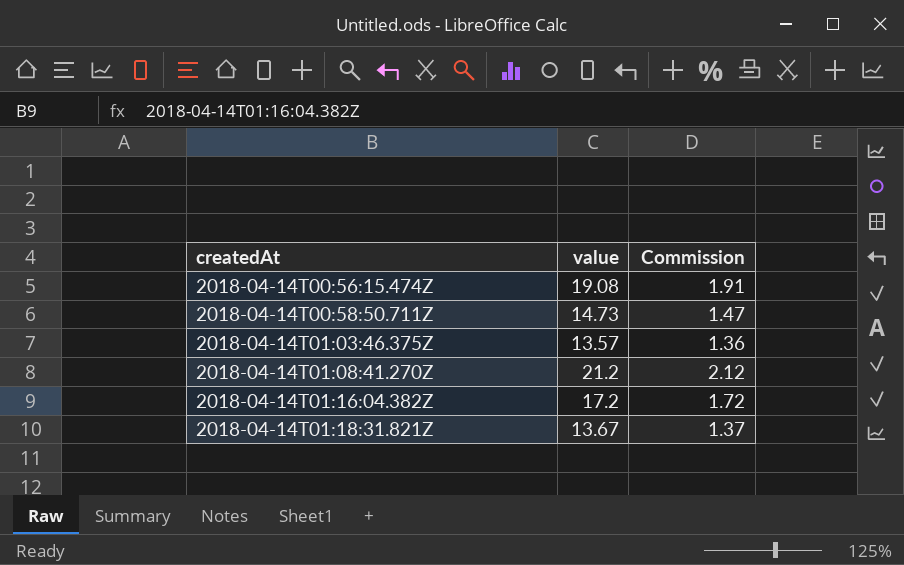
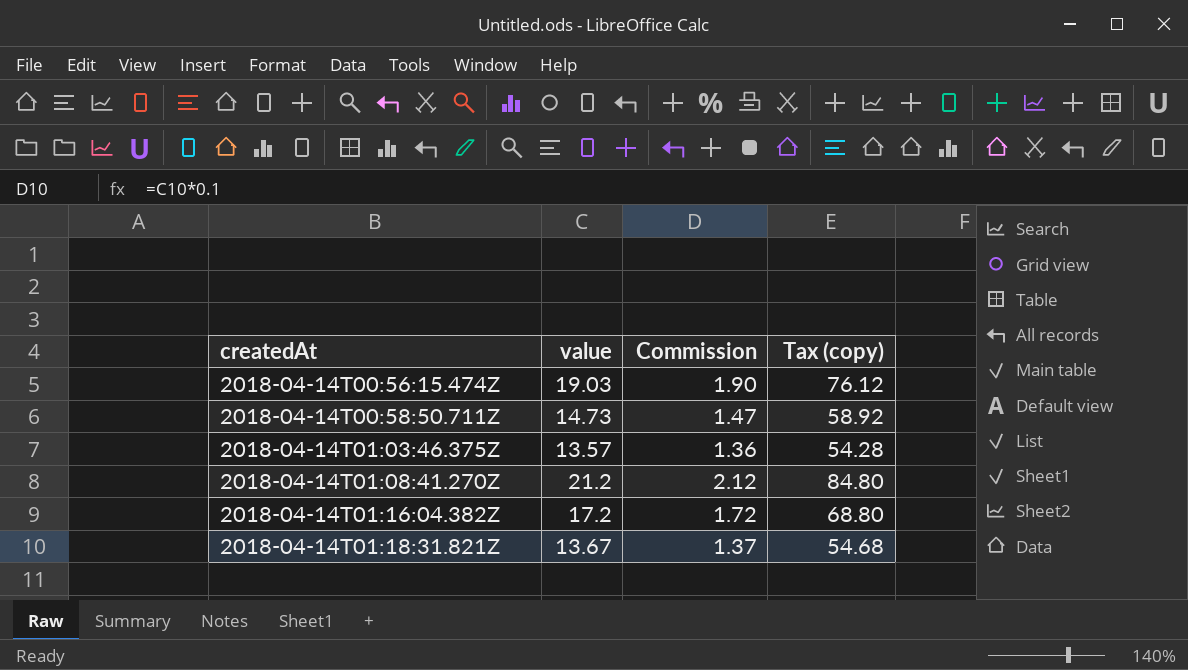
column Tax (copy) | formula: none -> [value] * 4
2018-04-14T00:56:15.474Z | value: 19.08 -> 19.03
2018-04-14T00:56:15.474Z | Commission: 1.91 -> 1.90

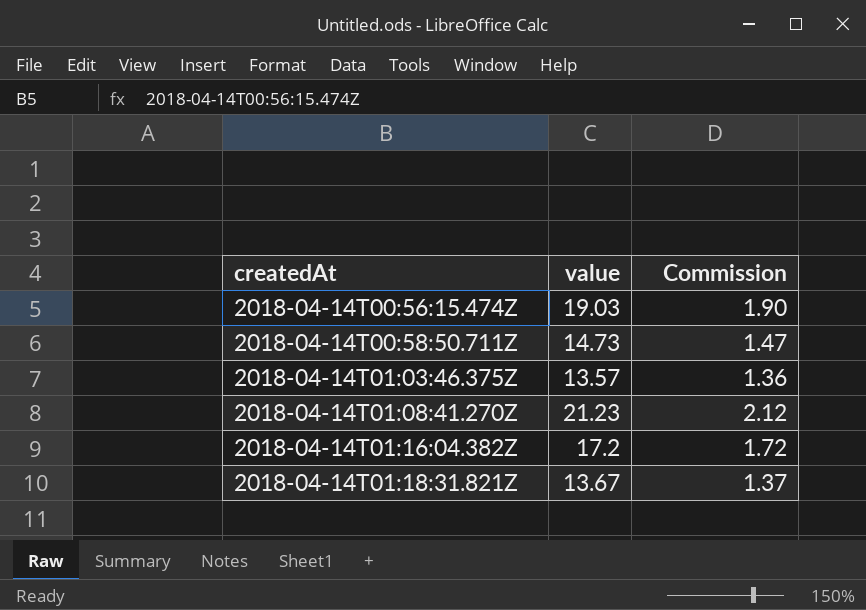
column Tax (copy) | formula: [value] * 4 -> none
2018-04-14T01:08:41.270Z | value: 21.2 -> 21.23

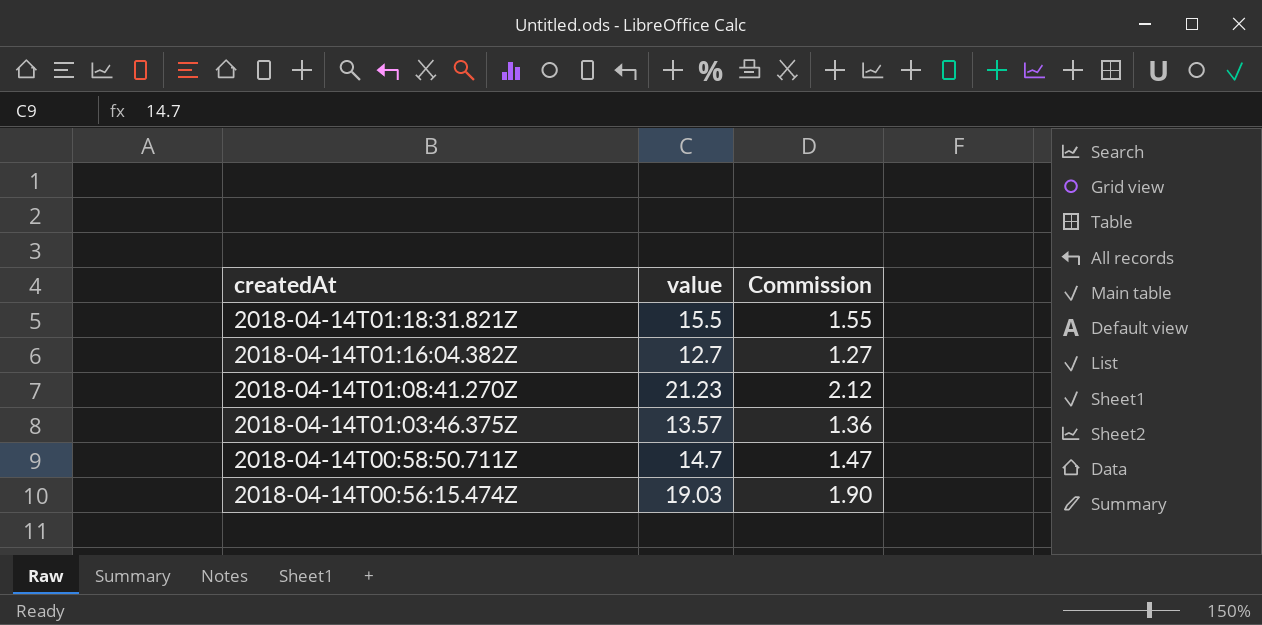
row order: createdAt ascending -> createdAt descending
2018-04-14T01:18:31.821Z | value: 13.67 -> 15.5
2018-04-14T01:18:31.821Z | Commission: 1.37 -> 1.55
2018-04-14T01:16:04.382Z | value: 17.2 -> 12.7
2018-04-14T01:16:04.382Z | Commission: 1.72 -> 1.27
2018-04-14T00:58:50.711Z | value: 14.73 -> 14.7

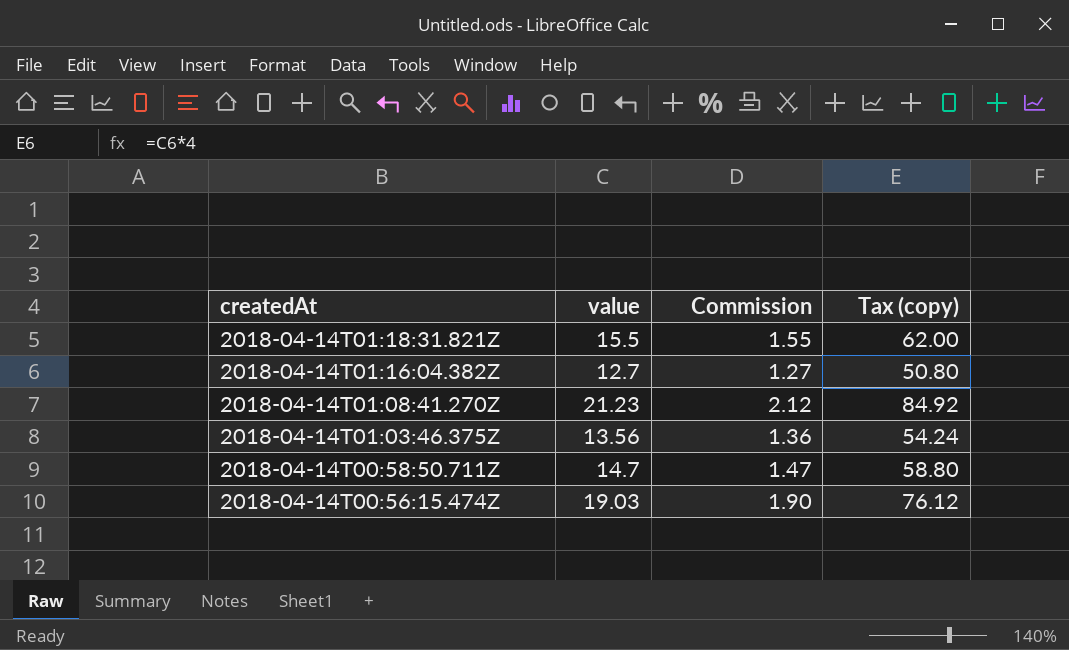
column Tax (copy) | formula: none -> [value] * 4
2018-04-14T01:03:46.375Z | value: 13.57 -> 13.56

